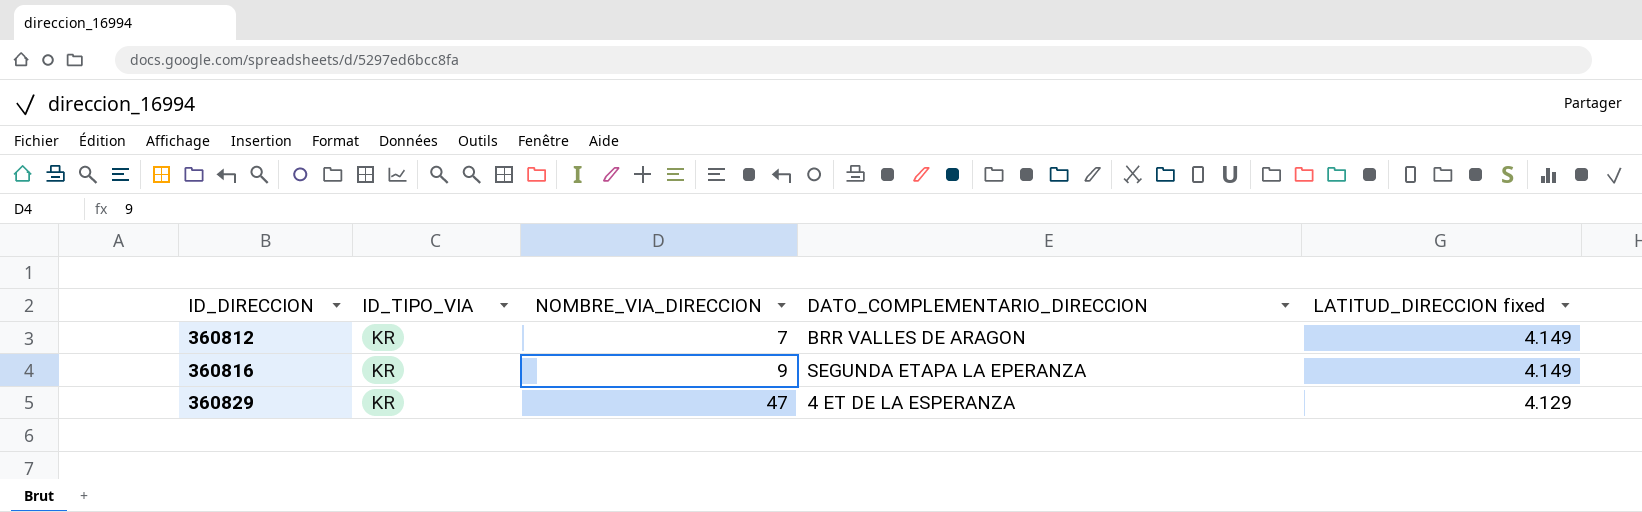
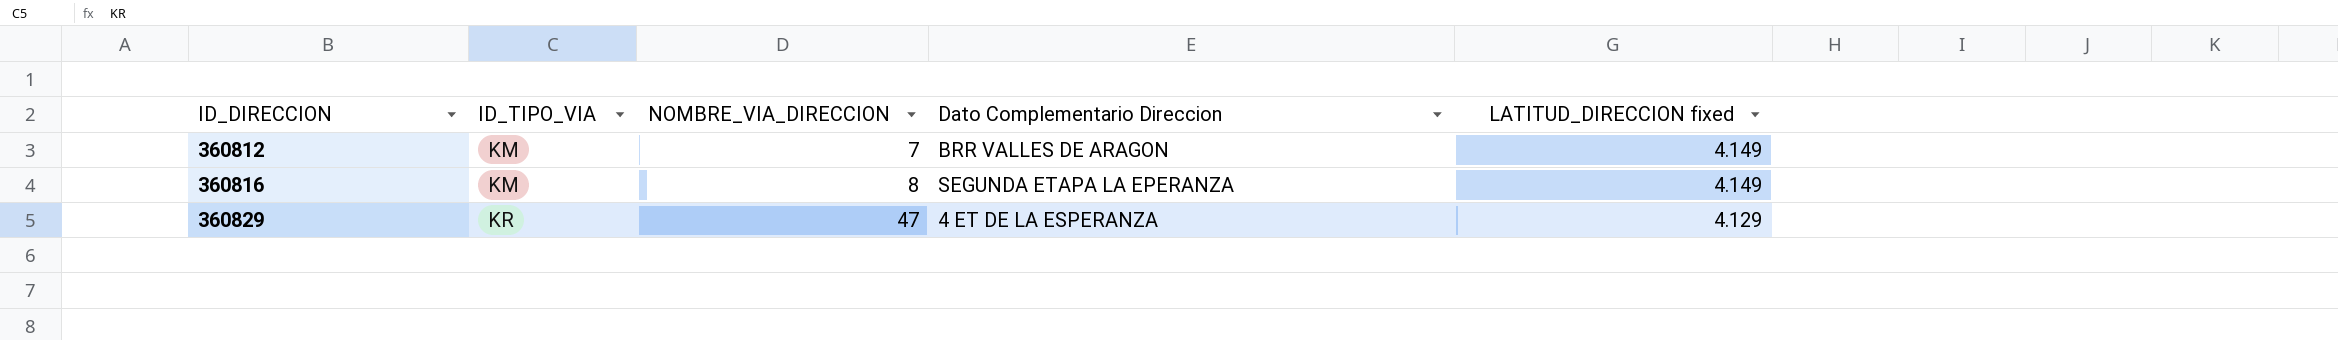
column name: DATO_COMPLEMENTARIO_DIRECCION -> Dato Complementario Direccion
360812 | ID_TIPO_VIA: KR -> KM
360816 | ID_TIPO_VIA: KR -> KM
360816 | NOMBRE_VIA_DIRECCION: 9 -> 8

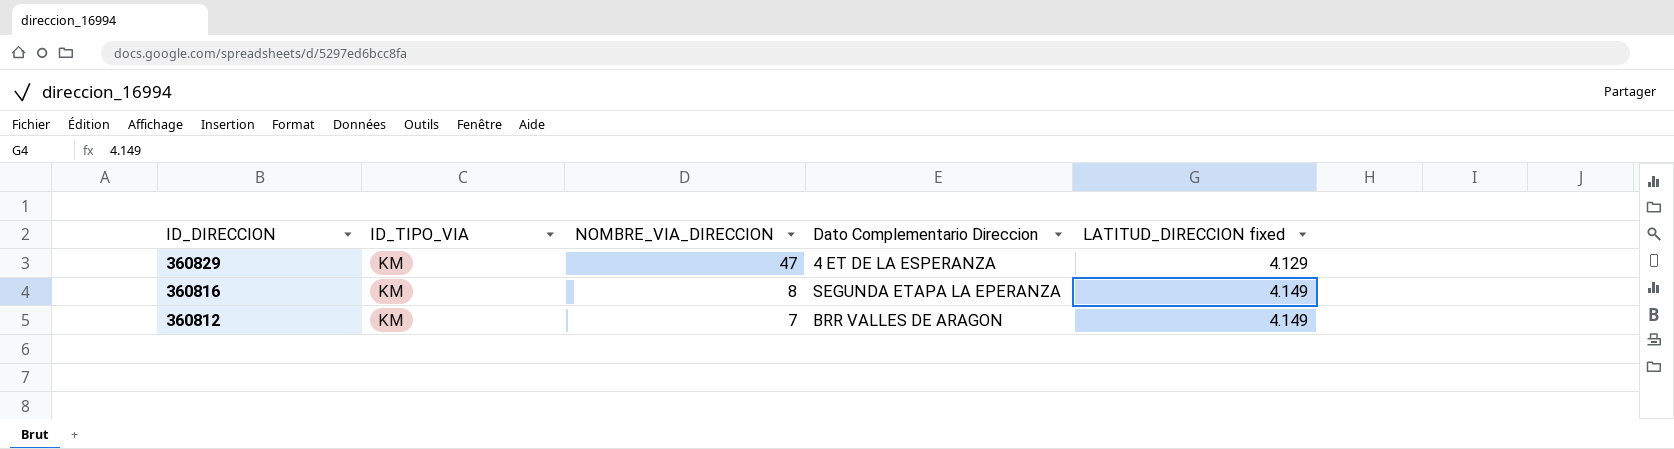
row order: ID_DIRECCION ascending -> ID_DIRECCION descending
360829 | ID_TIPO_VIA: KR -> KM

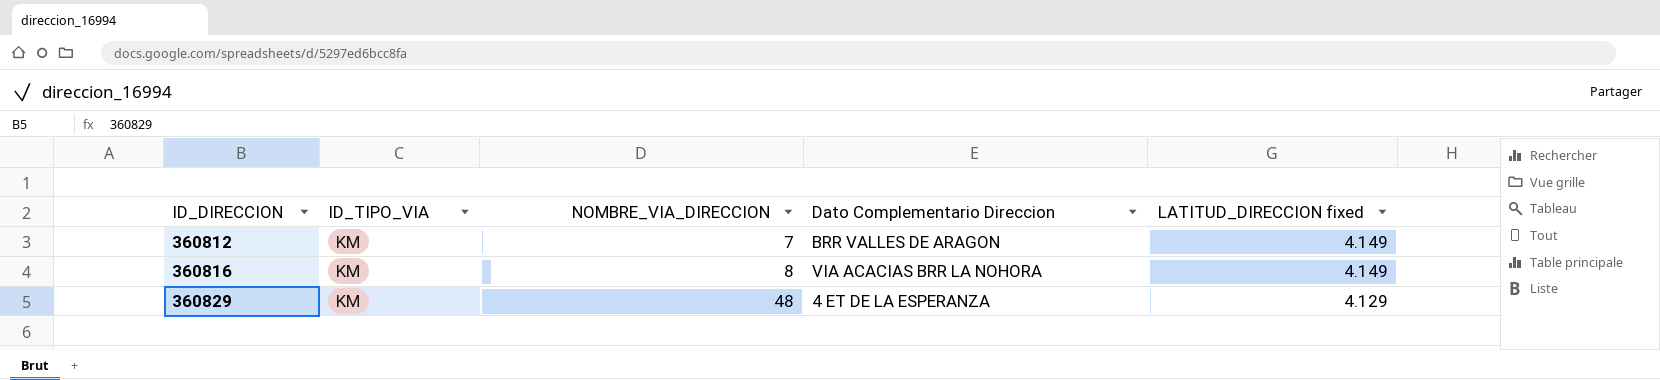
row order: ID_DIRECCION descending -> ID_DIRECCION ascending
360816 | Dato Complementario Direccion: SEGUNDA ETAPA LA EPERANZA -> VIA ACACIAS BRR LA NOHORA
360829 | NOMBRE_VIA_DIRECCION: 47 -> 48

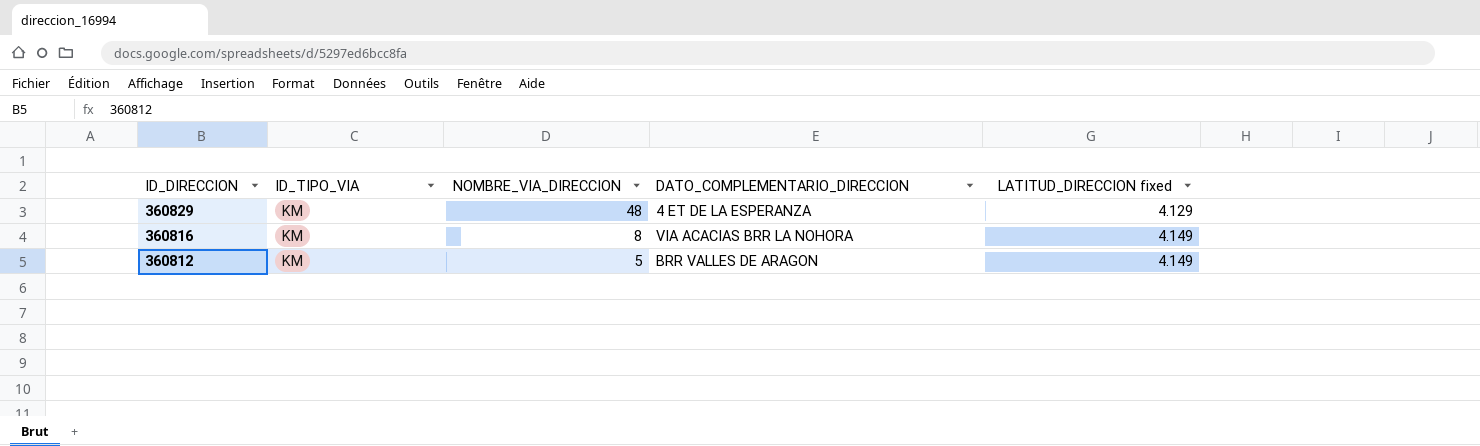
row order: ID_DIRECCION ascending -> ID_DIRECCION descending
column name: Dato Complementario Direccion -> DATO_COMPLEMENTARIO_DIRECCION
360812 | NOMBRE_VIA_DIRECCION: 7 -> 5

